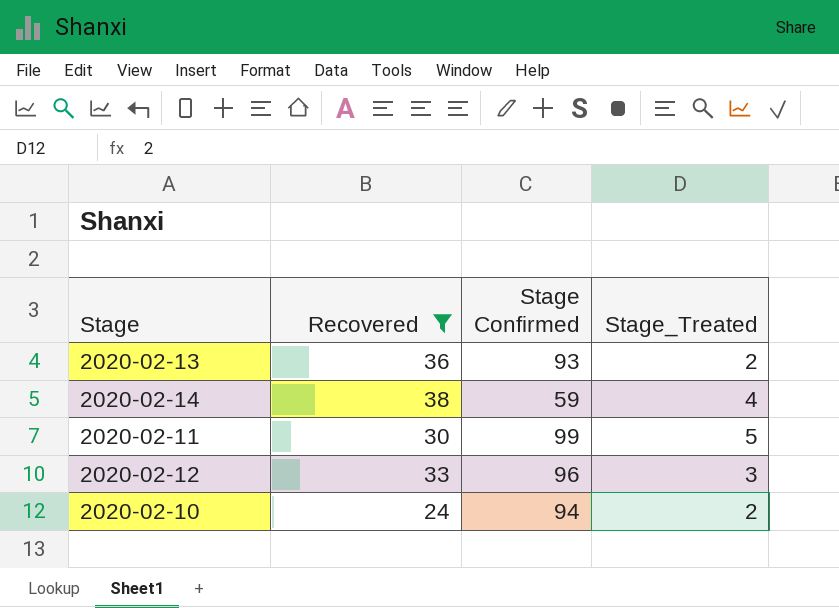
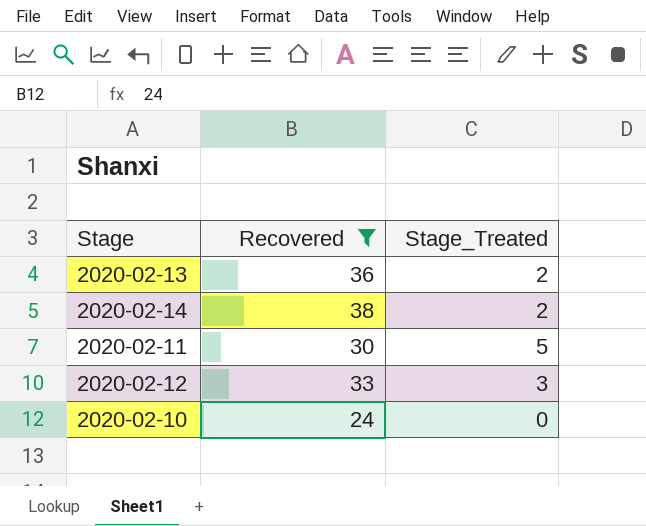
column Stage Confirmed | position: 3 -> none
2020-02-14 | Stage_Treated: 4 -> 2
2020-02-10 | Stage_Treated: 2 -> 0

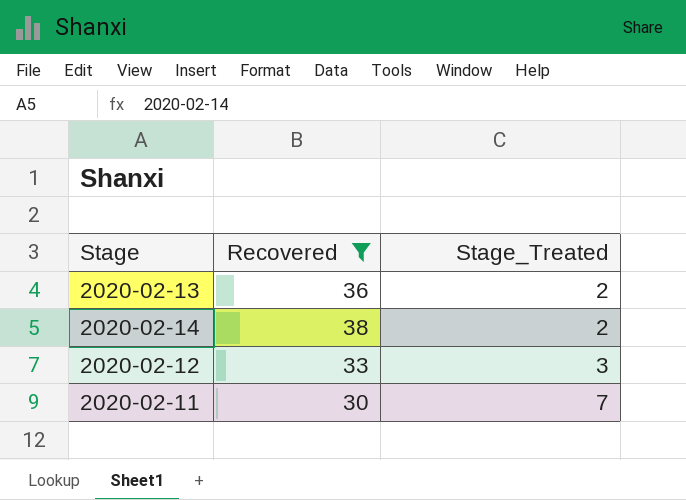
row order: none -> Stage_Treated ascending
row 2020-02-10: 24 | 0 -> none
2020-02-11 | Stage_Treated: 5 -> 7

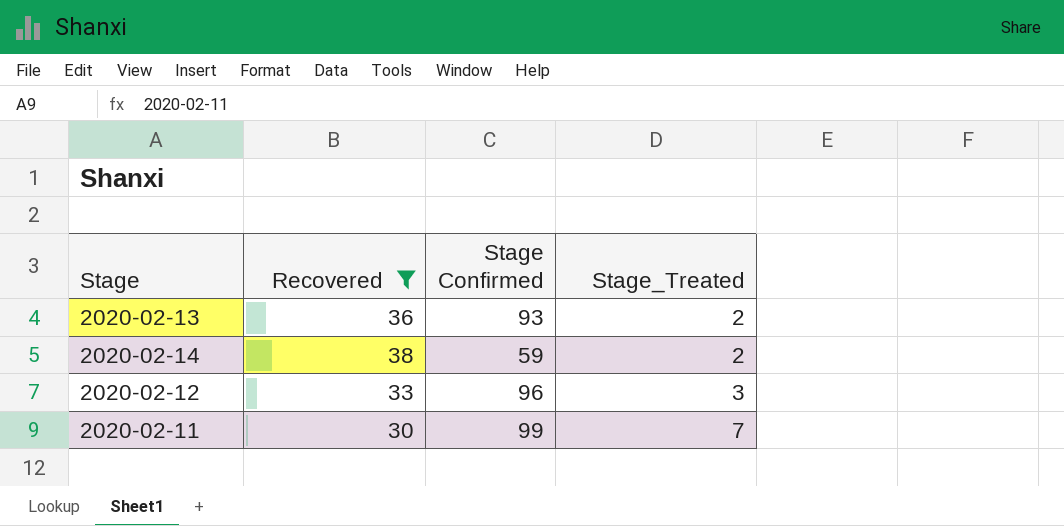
column Stage Confirmed | position: none -> 3

